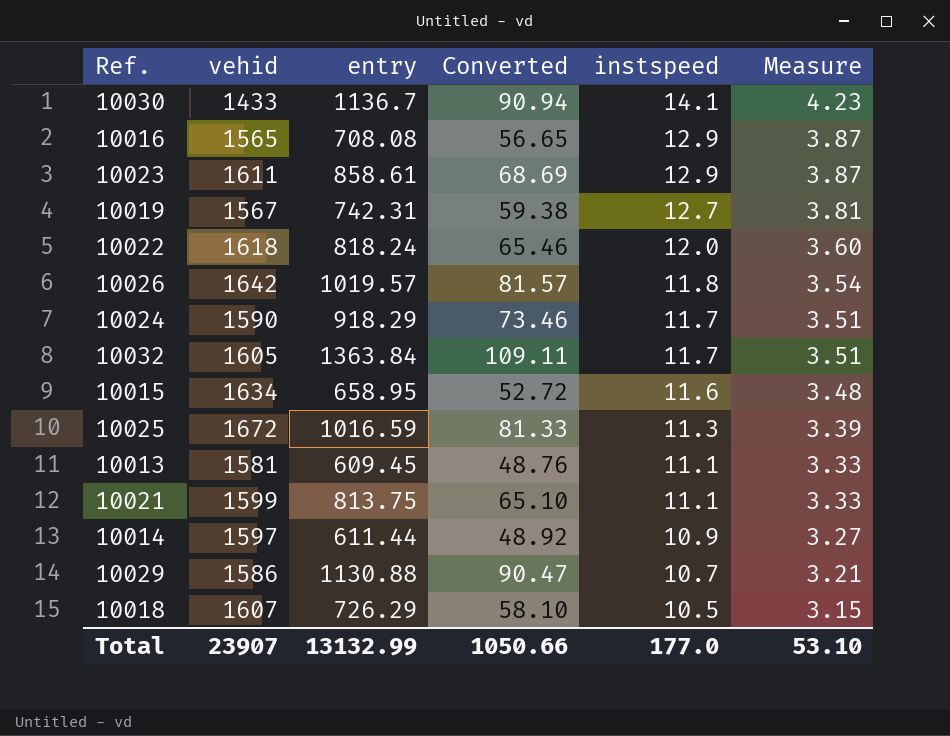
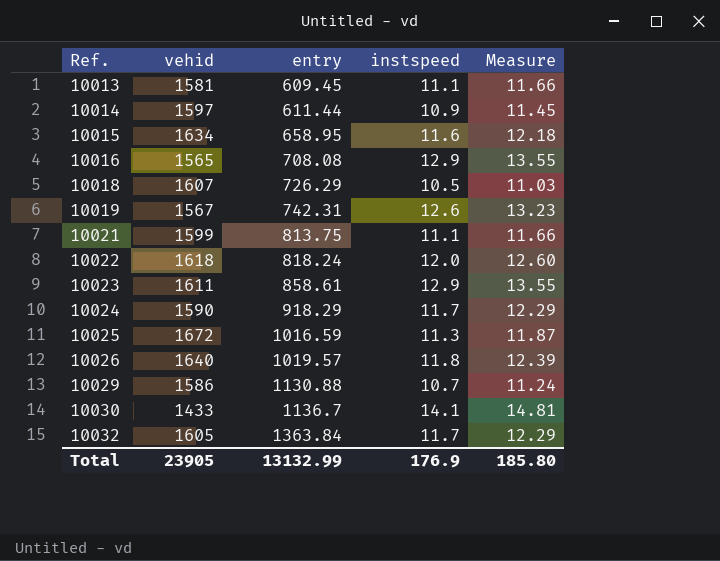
row order: instspeed descending -> Ref. ascending
column Converted | formula: [entry] * 0.08 -> none
column Measure | formula: [instspeed] * 0.3 -> [instspeed] * 1.05
10019 | instspeed: 12.7 -> 12.6
10026 | vehid: 1642 -> 1640
Total | vehid: 23907 -> 23905
Total | instspeed: 177.0 -> 176.9
Total | Measure: 53.10 -> 185.80

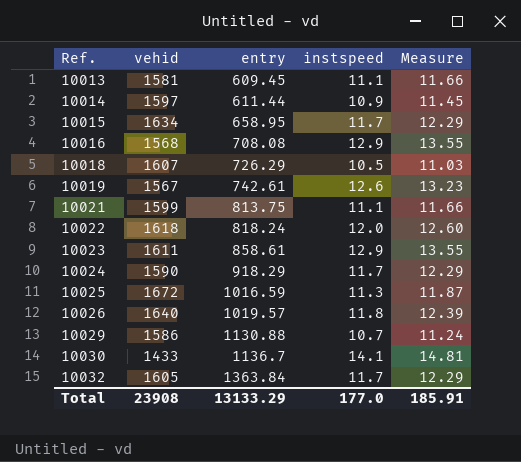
10015 | instspeed: 11.6 -> 11.7
10015 | Measure: 12.18 -> 12.29
10016 | vehid: 1565 -> 1568
10019 | entry: 742.31 -> 742.61
Total | vehid: 23905 -> 23908
Total | entry: 13132.99 -> 13133.29
Total | instspeed: 176.9 -> 177.0
Total | Measure: 185.80 -> 185.91

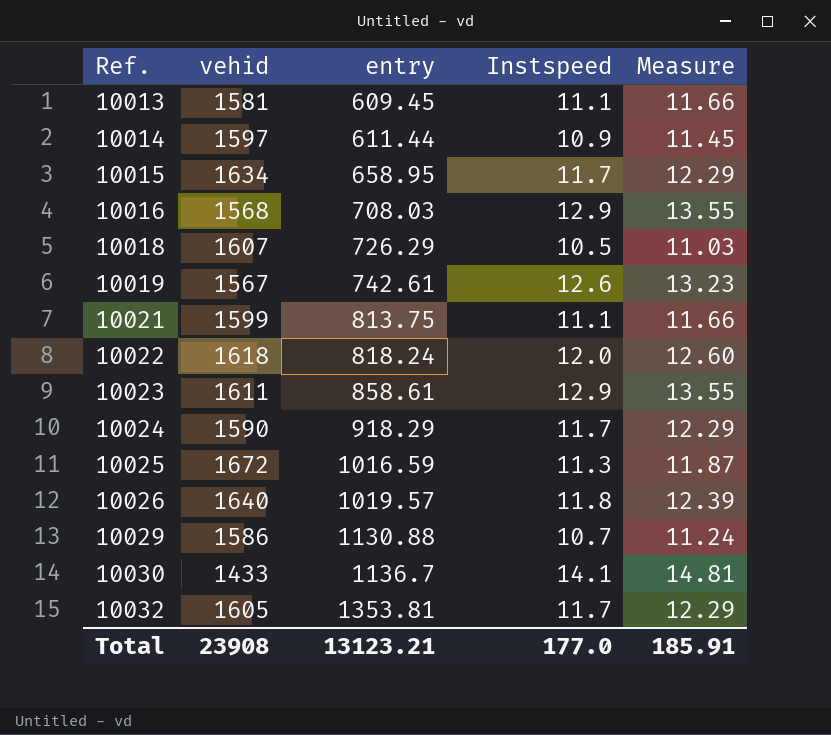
column name: instspeed -> Instspeed
10016 | entry: 708.08 -> 708.03
10032 | entry: 1363.84 -> 1353.81
Total | entry: 13133.29 -> 13123.21

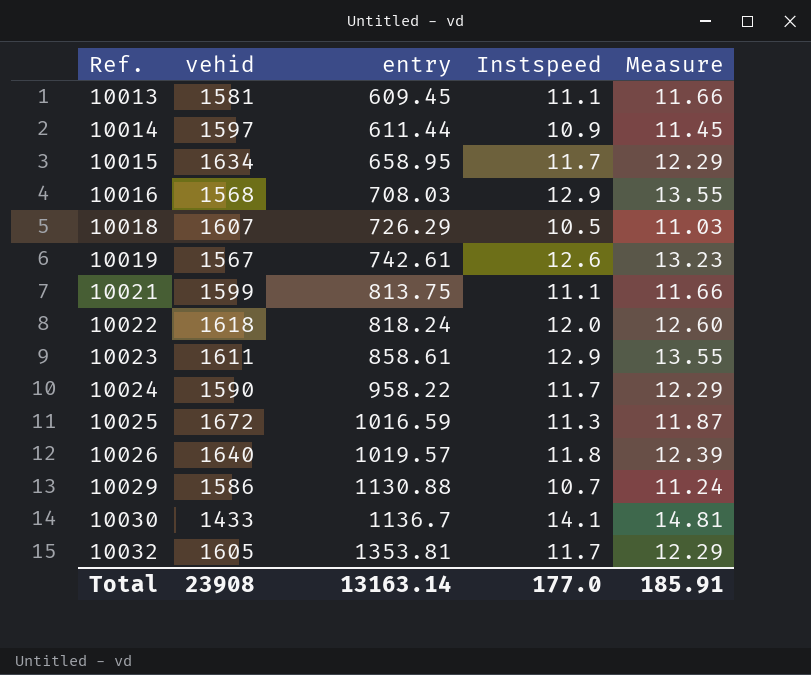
10024 | entry: 918.29 -> 958.22
Total | entry: 13123.21 -> 13163.14

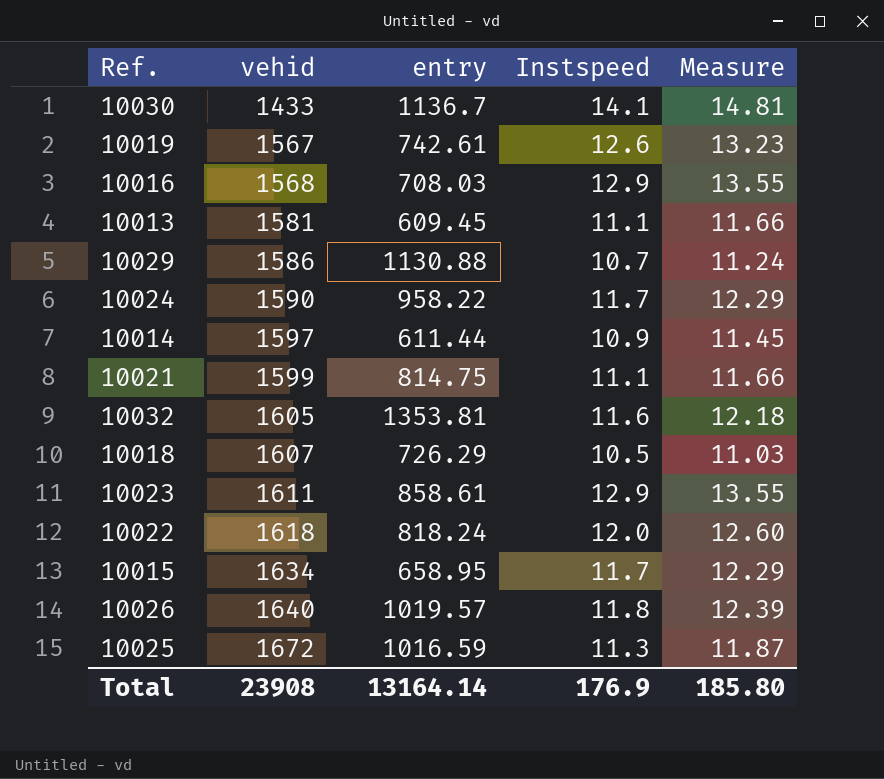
row order: Ref. ascending -> vehid ascending
10021 | entry: 813.75 -> 814.75
10032 | Instspeed: 11.7 -> 11.6
10032 | Measure: 12.29 -> 12.18
Total | entry: 13163.14 -> 13164.14
Total | Instspeed: 177.0 -> 176.9
Total | Measure: 185.91 -> 185.80

